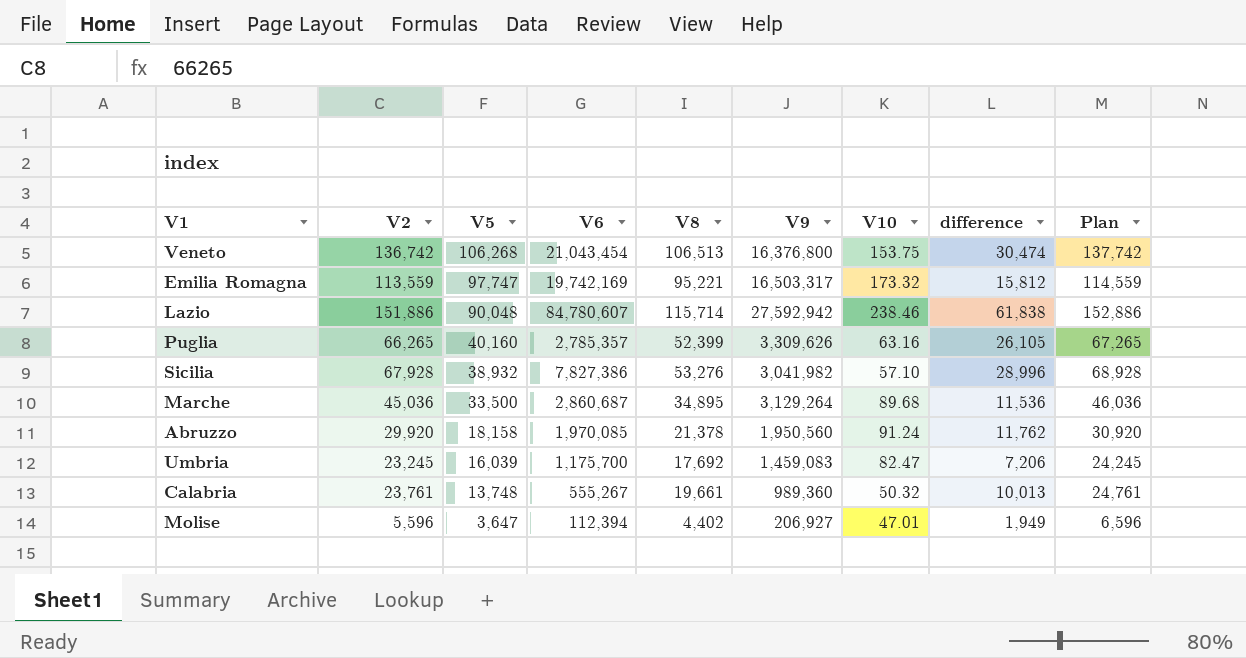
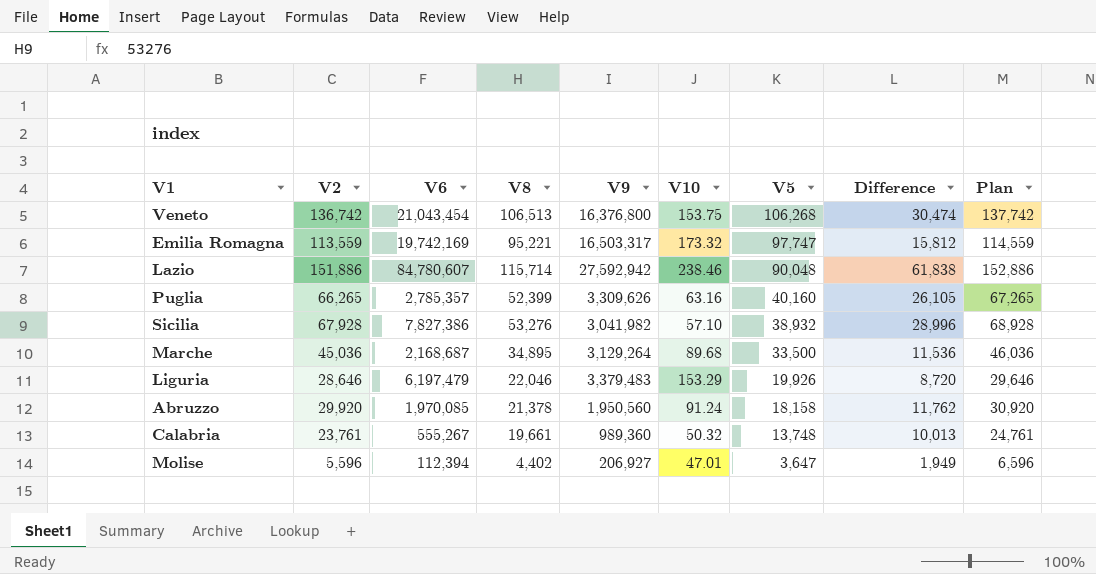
column V5 | position: 3 -> 7
column name: difference -> Difference
row Umbria: 23,245 | 16,039 | 1,175,700 | 17,692 | 1,459,083 | 82.47 | 7,206 | 24,245 -> none
Marche | V6: 2,860,687 -> 2,168,687
row Liguria: none -> 28,646 | 6,197,479 | 22,046 | 3,379,483 | 153.29 | 19,926 | 8,720 | 29,646

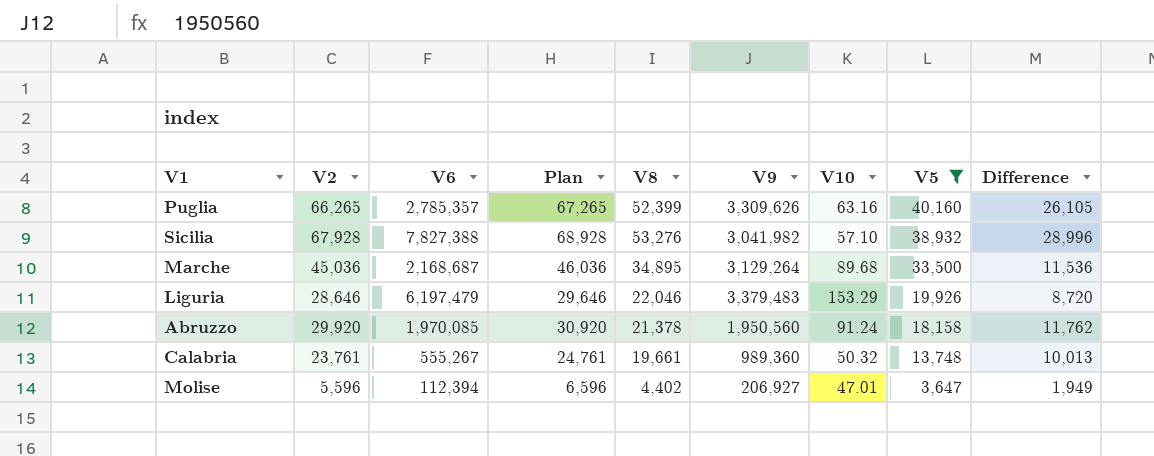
filter: none -> V5 <= 40,160
column Plan | position: 9 -> 4
Sicilia | V6: 7,827,386 -> 7,827,388

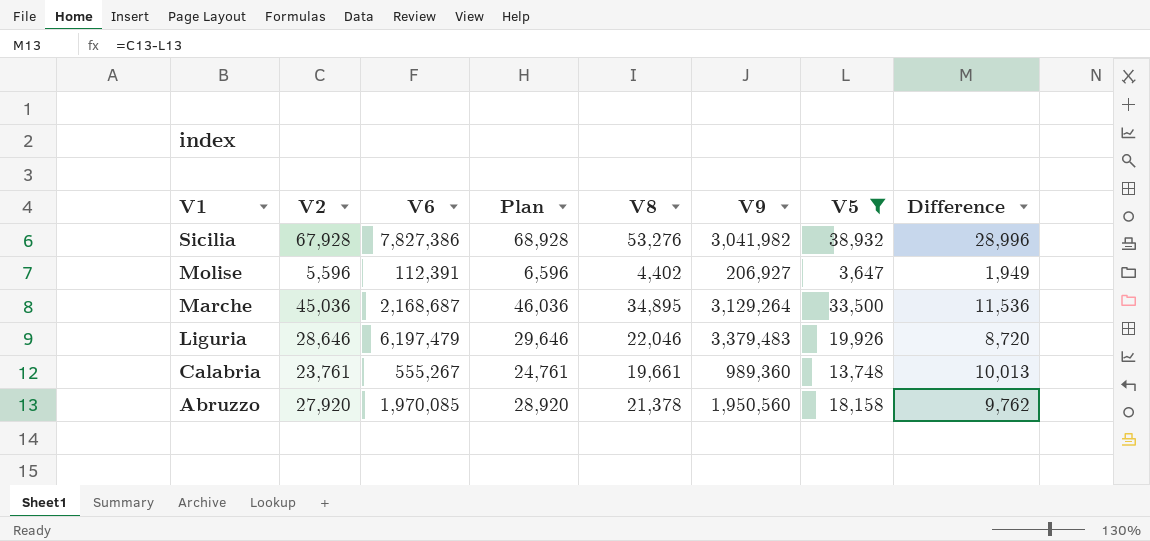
row order: V5 descending -> V1 descending
column V10 | formula: [V9] / [V8] -> none
row Puglia: 66,265 | 2,785,357 | 67,265 | 52,399 | 3,309,626 | 63.16 | 40,160 | 26,105 -> none
Sicilia | V6: 7,827,388 -> 7,827,386
Molise | V6: 112,394 -> 112,391
Abruzzo | V2: 29,920 -> 27,920
Abruzzo | Plan: 30,920 -> 28,920
Abruzzo | Difference: 11,762 -> 9,762

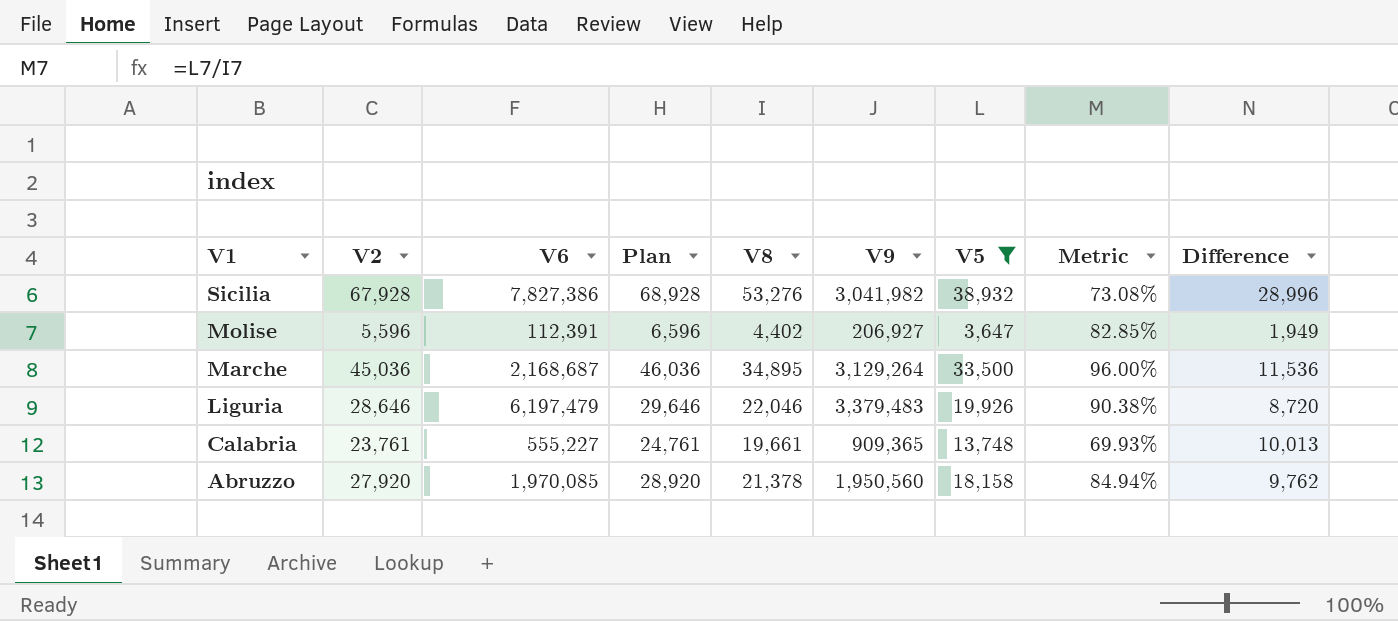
column Metric | formula: none -> [V5] / [V8]
Calabria | V6: 555,267 -> 555,227
Calabria | V9: 989,360 -> 909,365

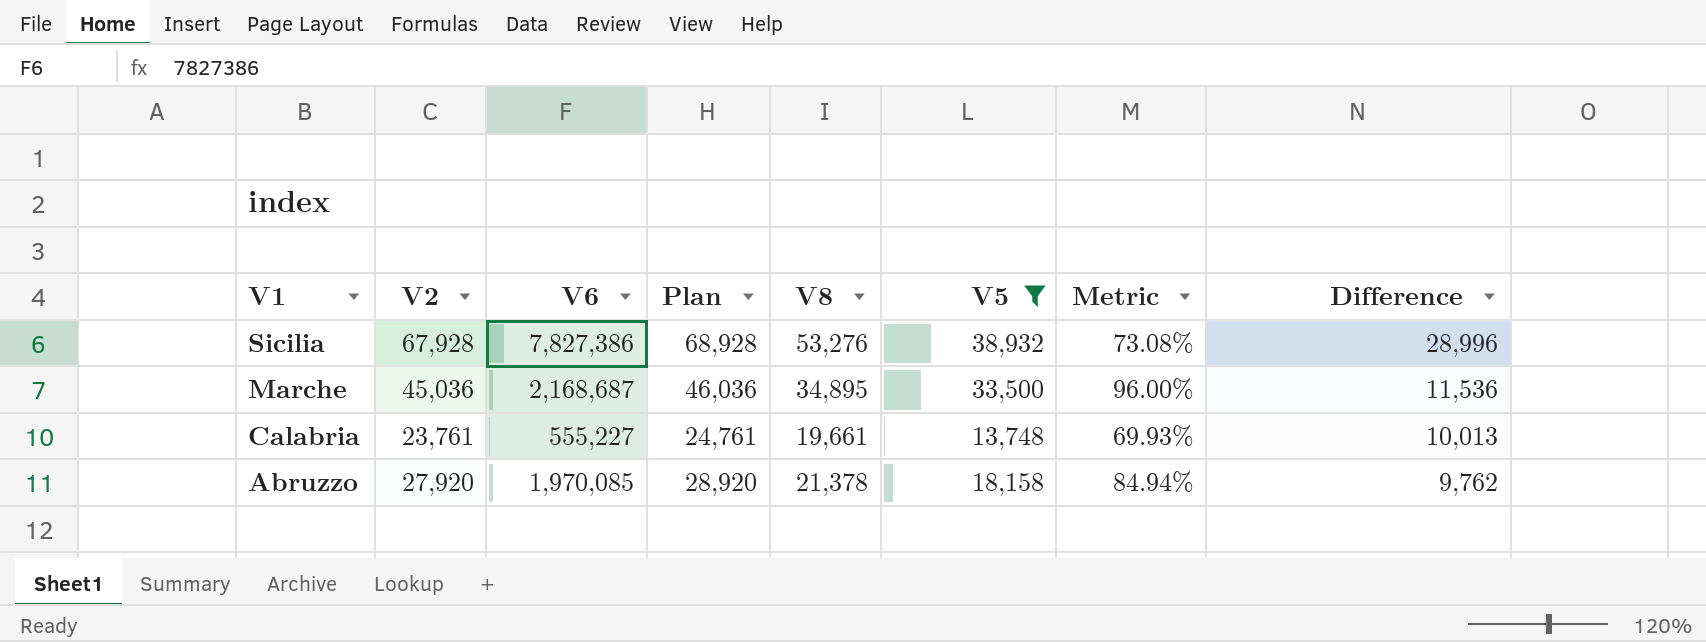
column V9 | position: 6 -> none
row Molise: 5,596 | 112,391 | 6,596 | 4,402 | 206,927 | 3,647 | 82.85% | 1,949 -> none
row Liguria: 28,646 | 6,197,479 | 29,646 | 22,046 | 3,379,483 | 19,926 | 90.38% | 8,720 -> none

